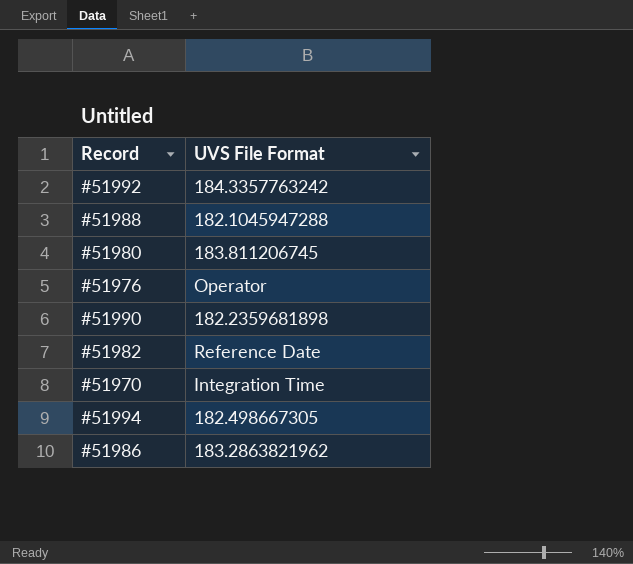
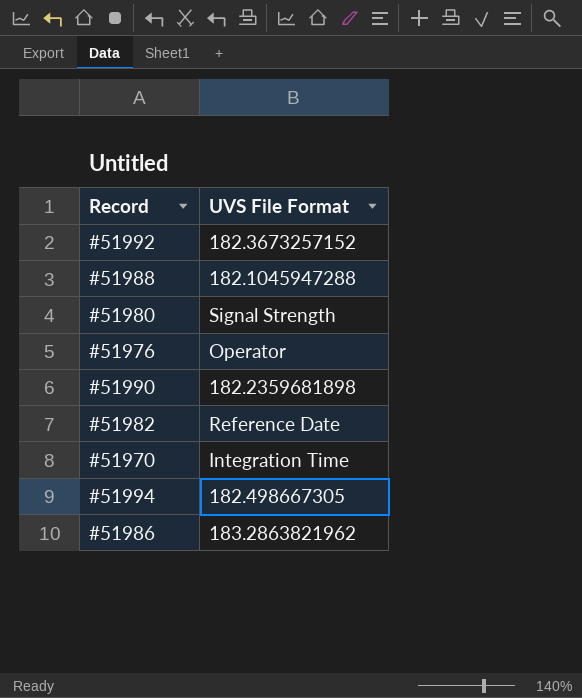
#51992 | UVS File Format: 184.3357763242 -> 182.3673257152
#51980 | UVS File Format: 183.811206745 -> Signal Strength

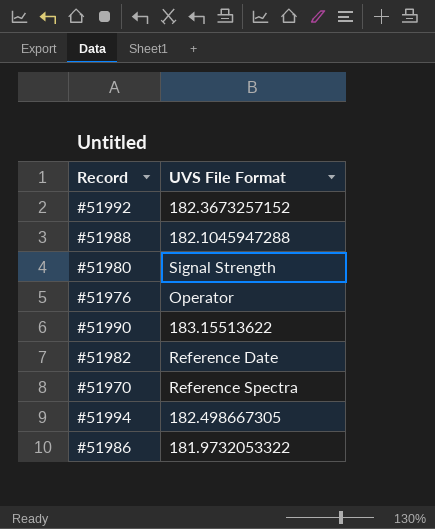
#51990 | UVS File Format: 182.2359681898 -> 183.15513622
#51970 | UVS File Format: Integration Time -> Reference Spectra
#51986 | UVS File Format: 183.2863821962 -> 181.9732053322

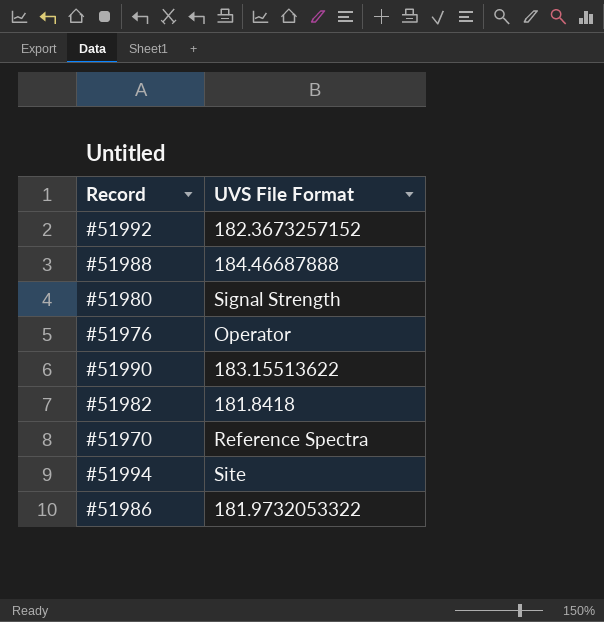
#51988 | UVS File Format: 182.1045947288 -> 184.46687888
#51982 | UVS File Format: Reference Date -> 181.8418
#51994 | UVS File Format: 182.498667305 -> Site

